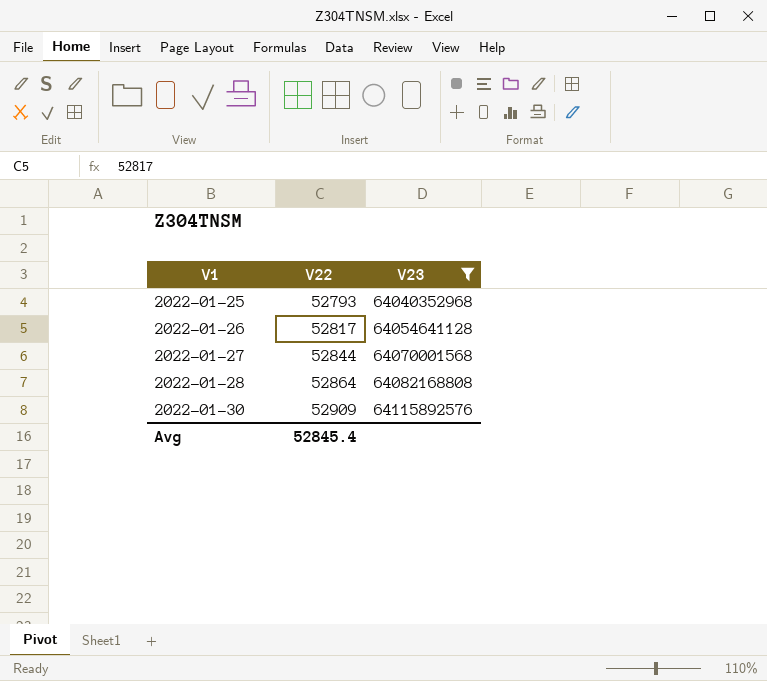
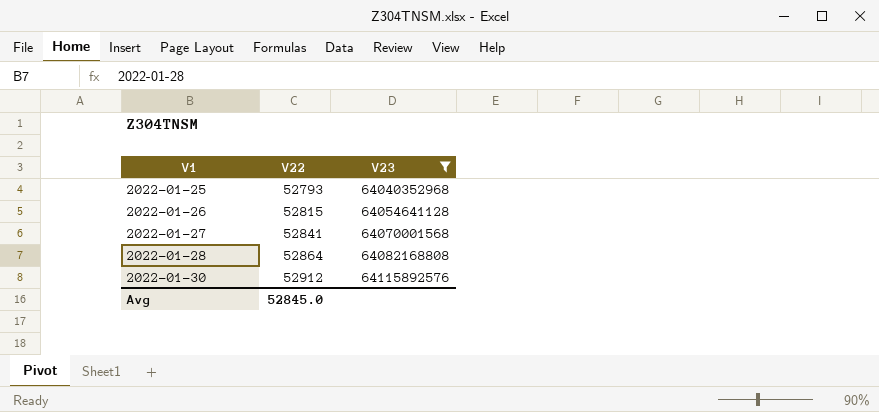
2022-01-26 | V22: 52817 -> 52815
2022-01-27 | V22: 52844 -> 52841
2022-01-30 | V22: 52909 -> 52912
Avg | V22: 52845.4 -> 52845.0

